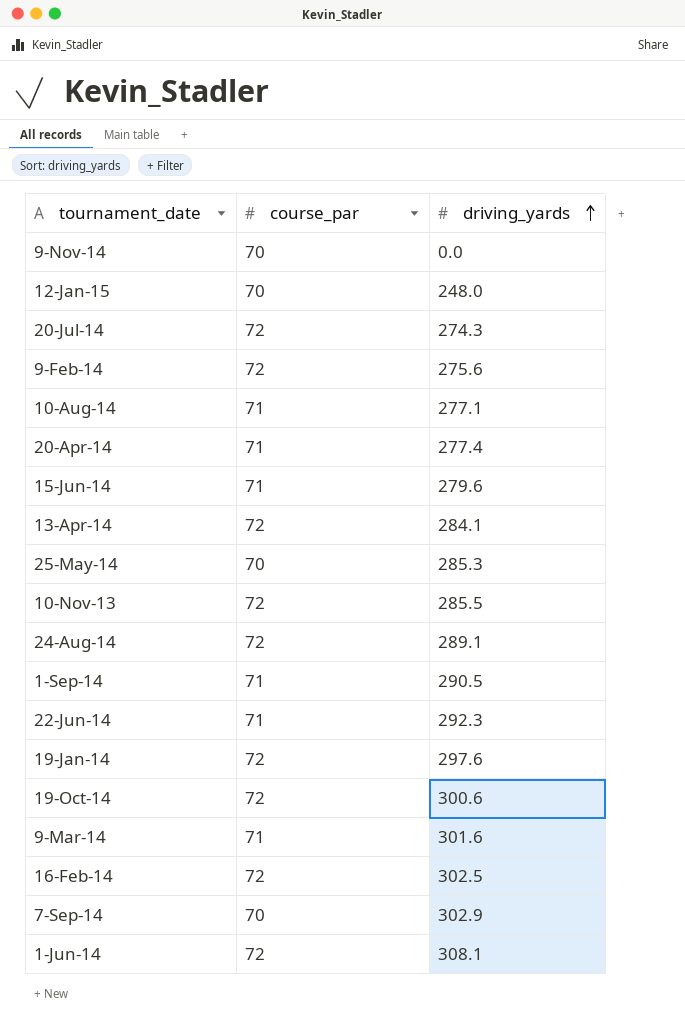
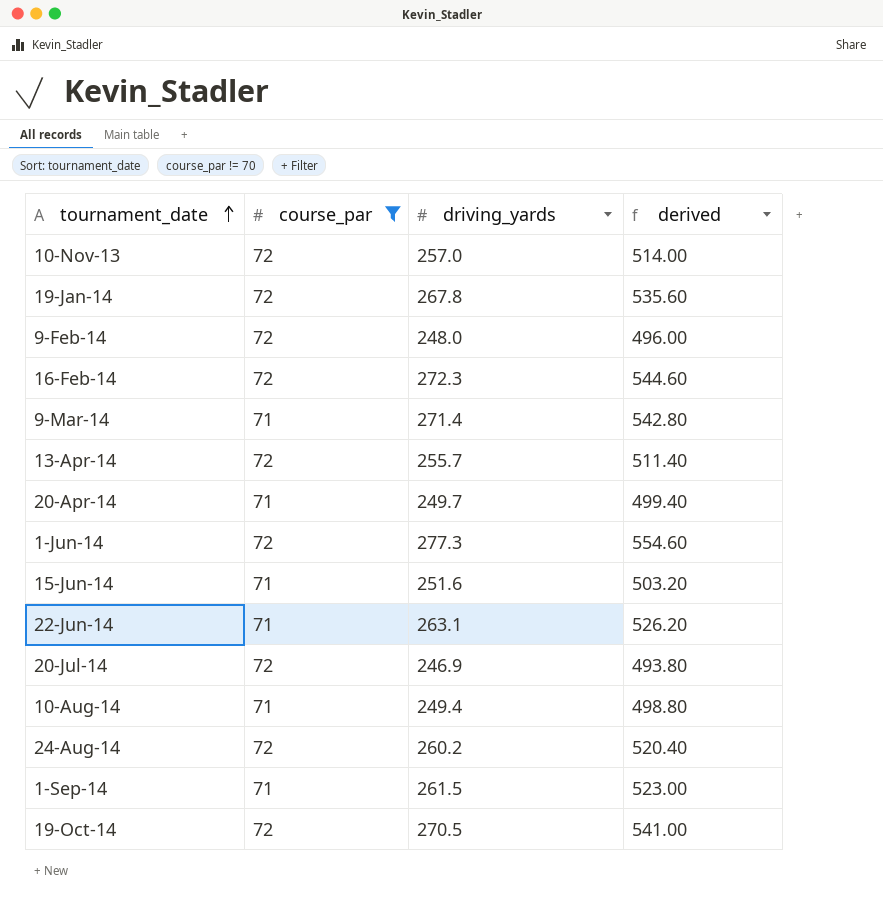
filter: none -> course_par != 70
row order: driving_yards ascending -> tournament_date ascending
column derived | formula: none -> [driving_yards] * 2
10-Nov-13 | driving_yards: 285.5 -> 257.0
19-Jan-14 | driving_yards: 297.6 -> 267.8
9-Feb-14 | driving_yards: 275.6 -> 248.0
16-Feb-14 | driving_yards: 302.5 -> 272.3
9-Mar-14 | driving_yards: 301.6 -> 271.4
13-Apr-14 | driving_yards: 284.1 -> 255.7
20-Apr-14 | driving_yards: 277.4 -> 249.7
1-Jun-14 | driving_yards: 308.1 -> 277.3
15-Jun-14 | driving_yards: 279.6 -> 251.6
22-Jun-14 | driving_yards: 292.3 -> 263.1
20-Jul-14 | driving_yards: 274.3 -> 246.9
10-Aug-14 | driving_yards: 277.1 -> 249.4
24-Aug-14 | driving_yards: 289.1 -> 260.2
1-Sep-14 | driving_yards: 290.5 -> 261.5
19-Oct-14 | driving_yards: 300.6 -> 270.5

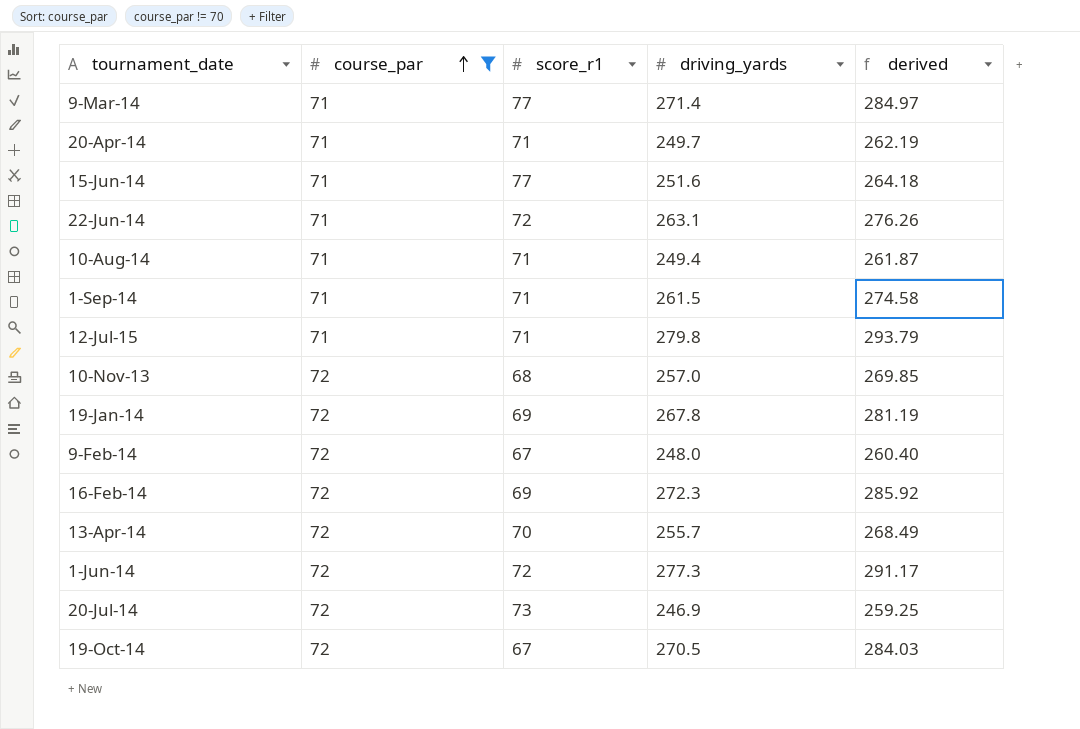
row order: tournament_date ascending -> course_par ascending
column score_r1 | position: none -> 3
column derived | formula: [driving_yards] * 2 -> [driving_yards] * 1.05
row 24-Aug-14: 72 | 260.2 | 520.40 -> none
row 12-Jul-15: none -> 71 | 71 | 279.8 | 293.79

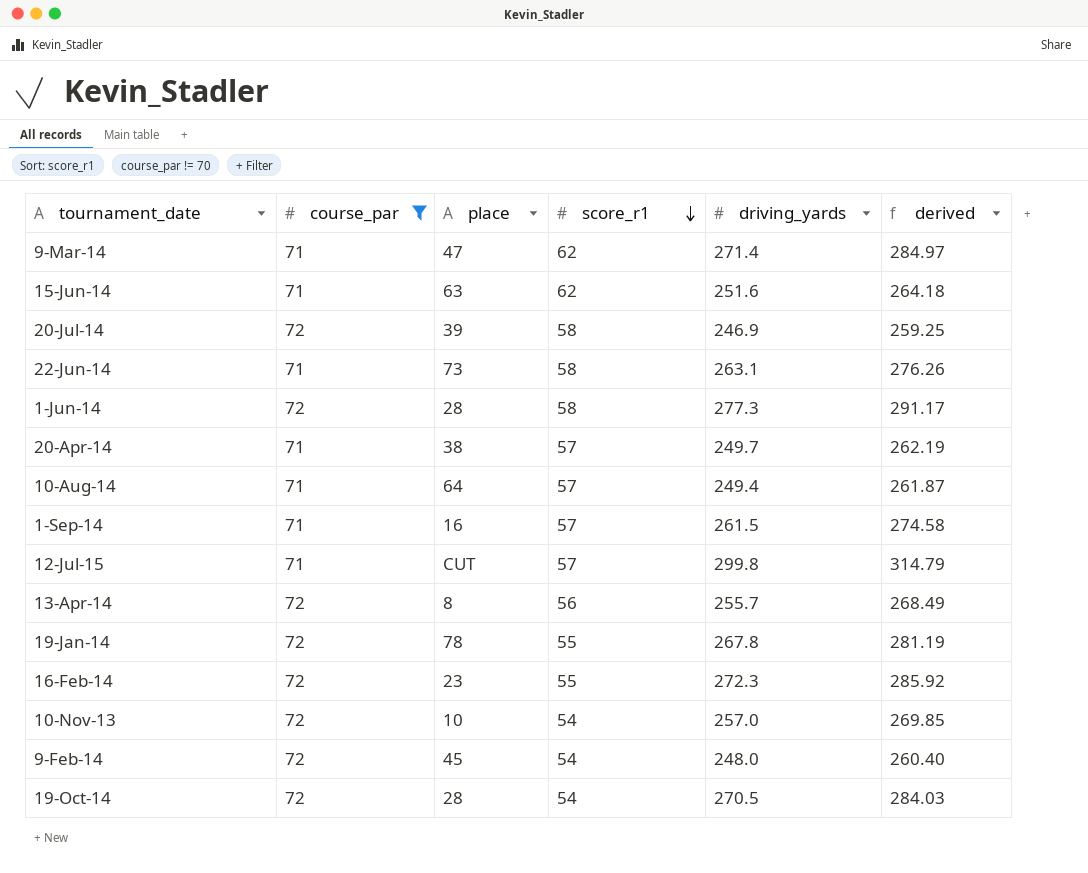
row order: course_par ascending -> score_r1 descending
column place | position: none -> 3
9-Mar-14 | score_r1: 77 -> 62
15-Jun-14 | score_r1: 77 -> 62
20-Jul-14 | score_r1: 73 -> 58
22-Jun-14 | score_r1: 72 -> 58
1-Jun-14 | score_r1: 72 -> 58
20-Apr-14 | score_r1: 71 -> 57
10-Aug-14 | score_r1: 71 -> 57
1-Sep-14 | score_r1: 71 -> 57
12-Jul-15 | score_r1: 71 -> 57
12-Jul-15 | driving_yards: 279.8 -> 299.8
12-Jul-15 | derived: 293.79 -> 314.79
13-Apr-14 | score_r1: 70 -> 56
19-Jan-14 | score_r1: 69 -> 55
16-Feb-14 | score_r1: 69 -> 55
10-Nov-13 | score_r1: 68 -> 54
9-Feb-14 | score_r1: 67 -> 54
19-Oct-14 | score_r1: 67 -> 54

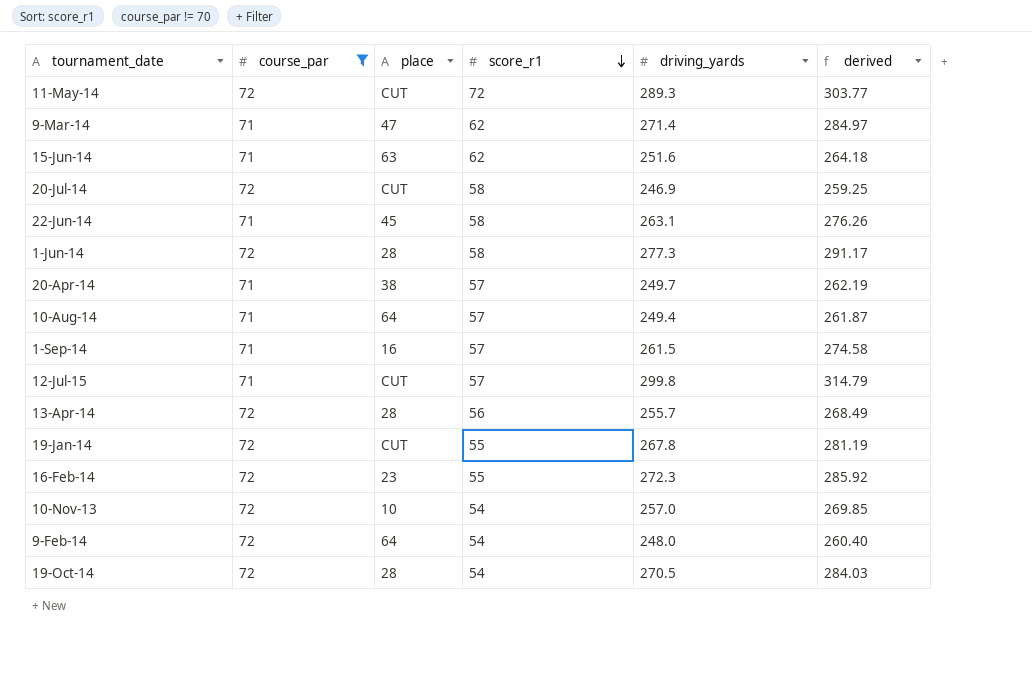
row 11-May-14: none -> 72 | CUT | 72 | 289.3 | 303.77
20-Jul-14 | place: 39 -> CUT
22-Jun-14 | place: 73 -> 45
13-Apr-14 | place: 8 -> 28
19-Jan-14 | place: 78 -> CUT
9-Feb-14 | place: 45 -> 64

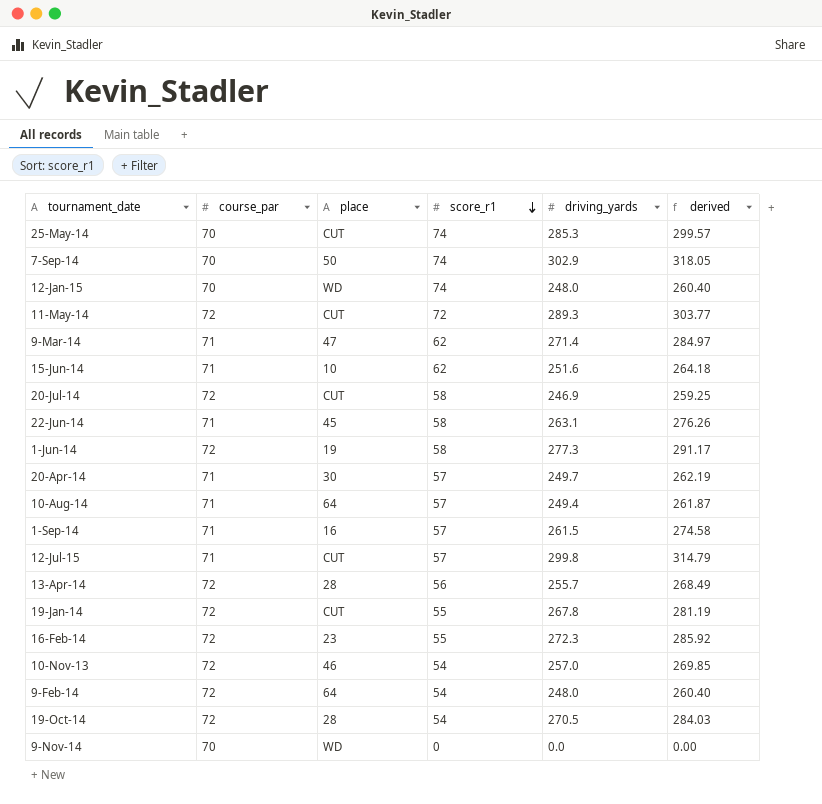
filter: course_par != 70 -> none
15-Jun-14 | place: 63 -> 10
1-Jun-14 | place: 28 -> 19
20-Apr-14 | place: 38 -> 30
10-Nov-13 | place: 10 -> 46

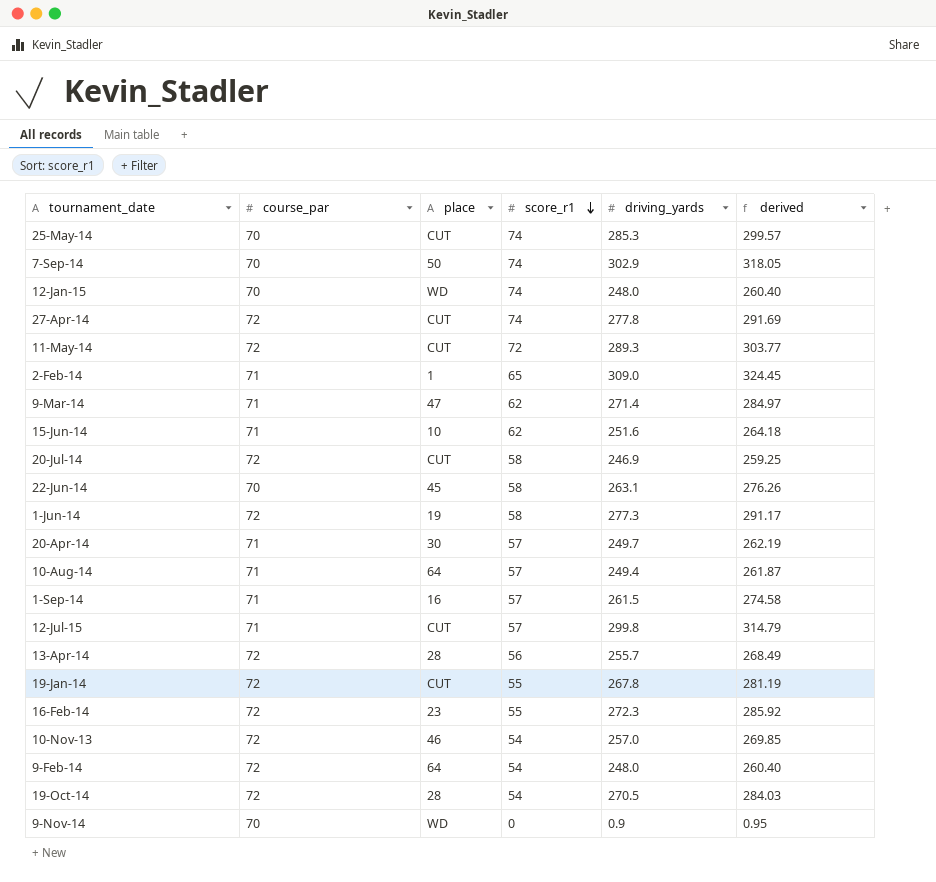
row 27-Apr-14: none -> 72 | CUT | 74 | 277.8 | 291.69
row 2-Feb-14: none -> 71 | 1 | 65 | 309.0 | 324.45
22-Jun-14 | course_par: 71 -> 70
9-Nov-14 | driving_yards: 0.0 -> 0.9
9-Nov-14 | derived: 0.00 -> 0.95

